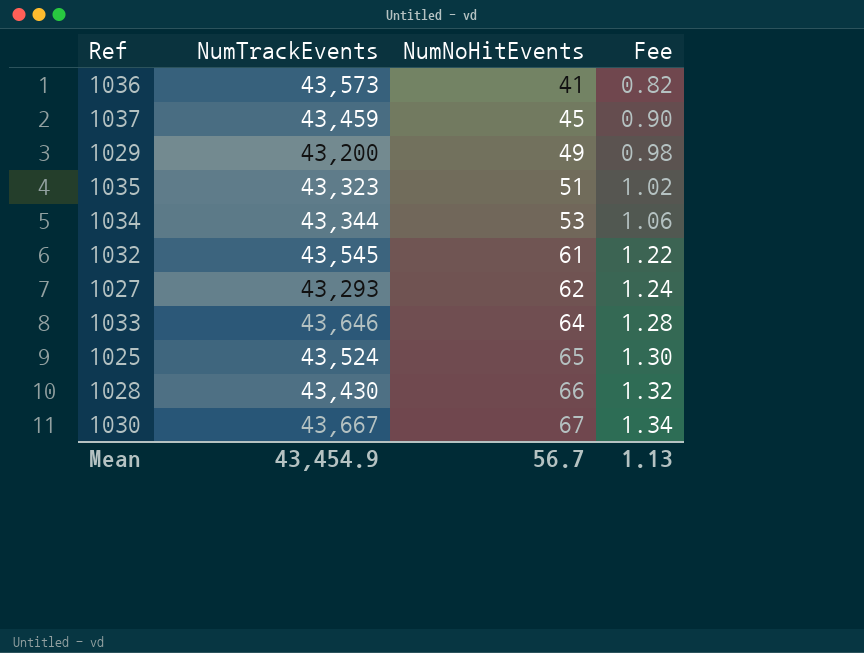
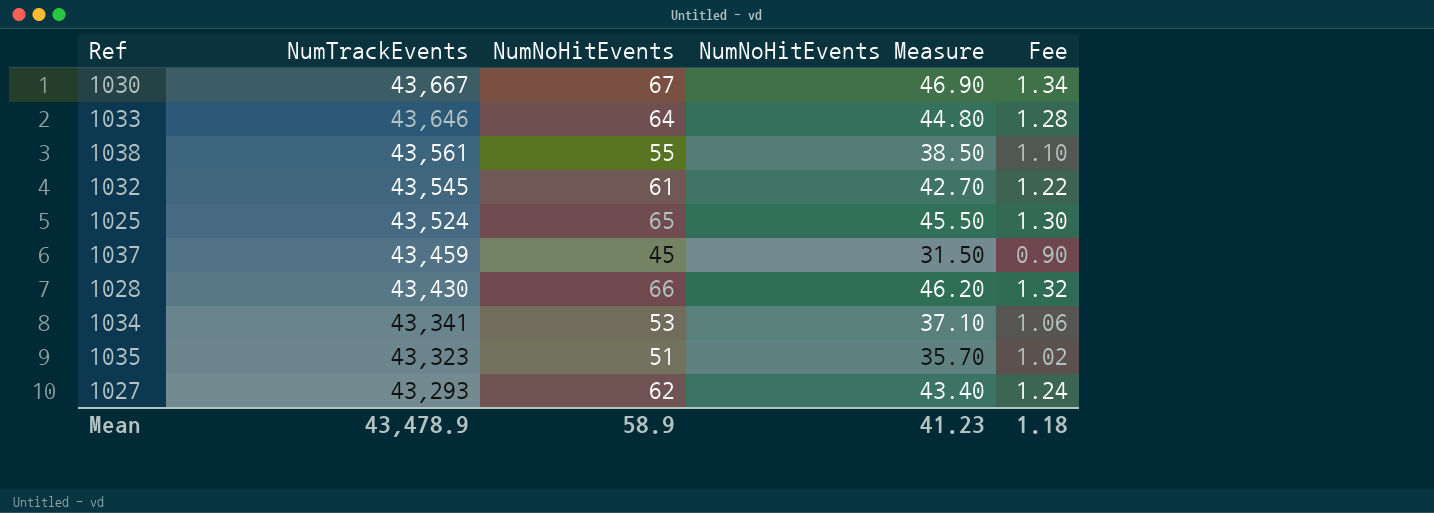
row order: NumNoHitEvents ascending -> NumTrackEvents descending
column NumNoHitEvents Measure | formula: none -> [NumNoHitEvents] * 0.7
row 1036: 43,573 | 41 | 0.82 -> none
row 1029: 43,200 | 49 | 0.98 -> none
row 1038: none -> 43,561 | 55 | 38.50 | 1.10
1034 | NumTrackEvents: 43,344 -> 43,341
Mean | NumTrackEvents: 43,454.9 -> 43,478.9
Mean | NumNoHitEvents: 56.7 -> 58.9
Mean | Fee: 1.13 -> 1.18

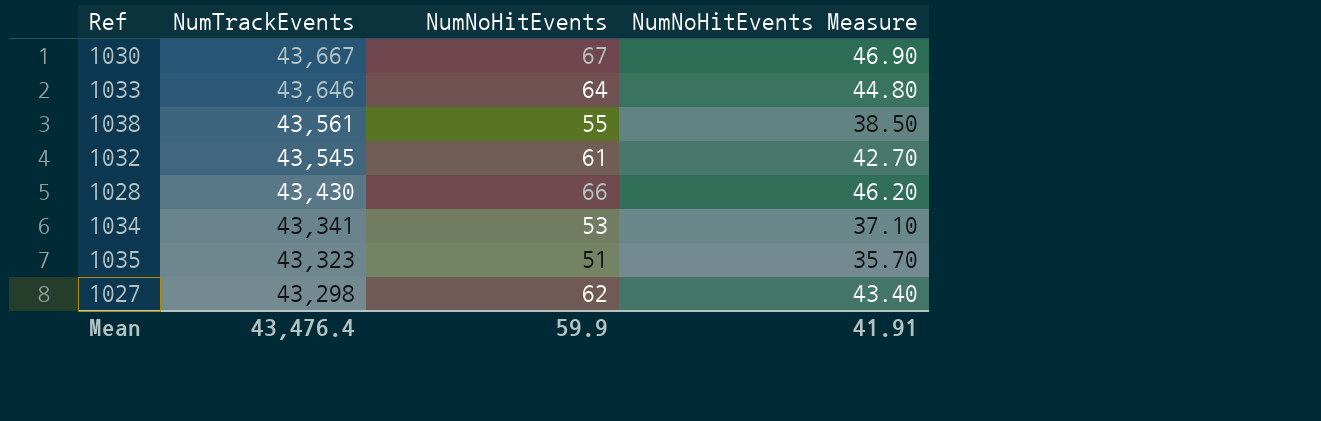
column Fee | formula: [NumNoHitEvents] * 0.02 -> none
row 1025: 43,524 | 65 | 45.50 | 1.30 -> none
row 1037: 43,459 | 45 | 31.50 | 0.90 -> none
1027 | NumTrackEvents: 43,293 -> 43,298
Mean | NumTrackEvents: 43,478.9 -> 43,476.4
Mean | NumNoHitEvents: 58.9 -> 59.9
Mean | NumNoHitEvents Measure: 41.23 -> 41.91

